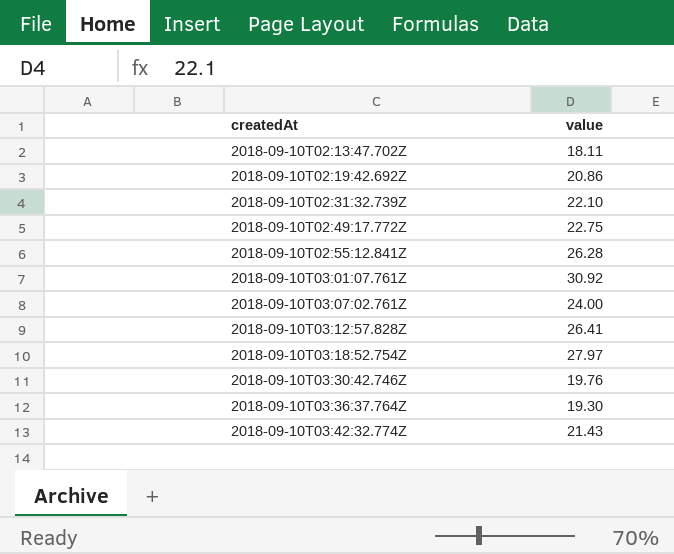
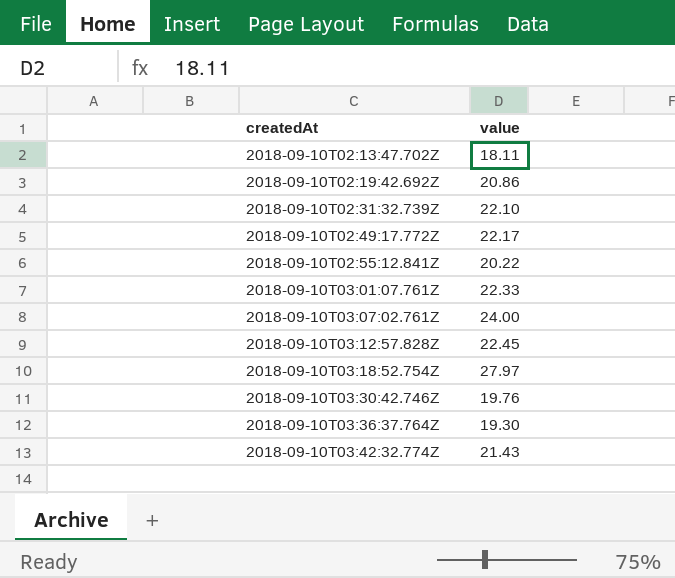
2018-09-10T02:49:17.772Z | value: 22.75 -> 22.17
2018-09-10T02:55:12.841Z | value: 26.28 -> 20.22
2018-09-10T03:01:07.761Z | value: 30.92 -> 22.33
2018-09-10T03:12:57.828Z | value: 26.41 -> 22.45

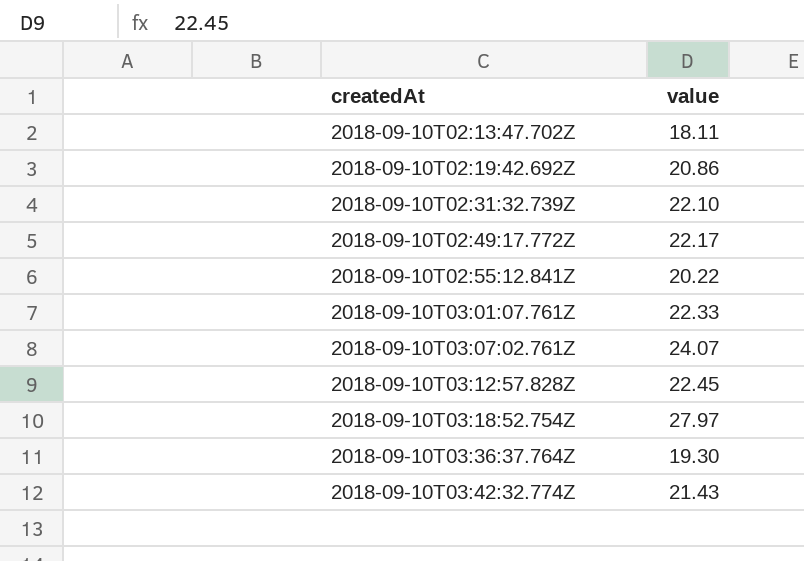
row 2018-09-10T03:30:42.746Z: 19.76 -> none
2018-09-10T03:07:02.761Z | value: 24.00 -> 24.07

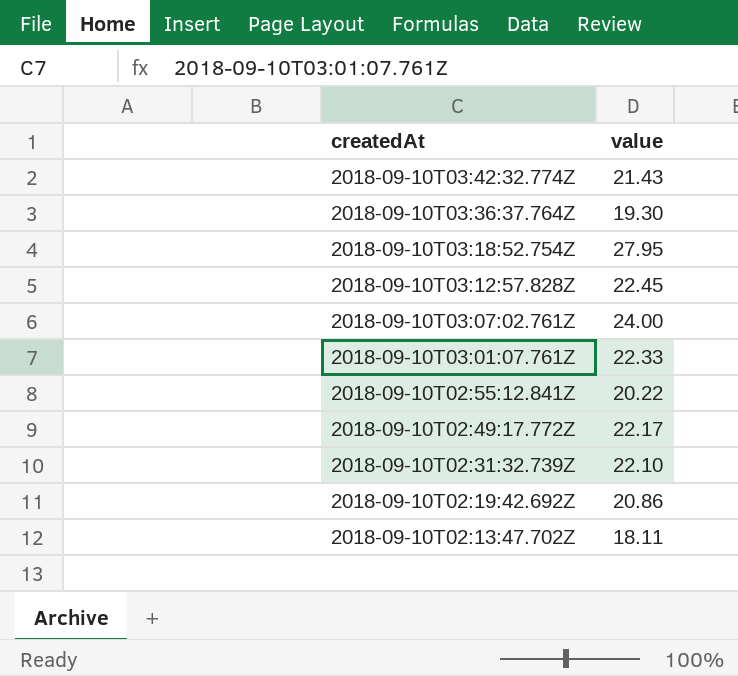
row order: createdAt ascending -> createdAt descending
2018-09-10T03:18:52.754Z | value: 27.97 -> 27.95
2018-09-10T03:07:02.761Z | value: 24.07 -> 24.00

